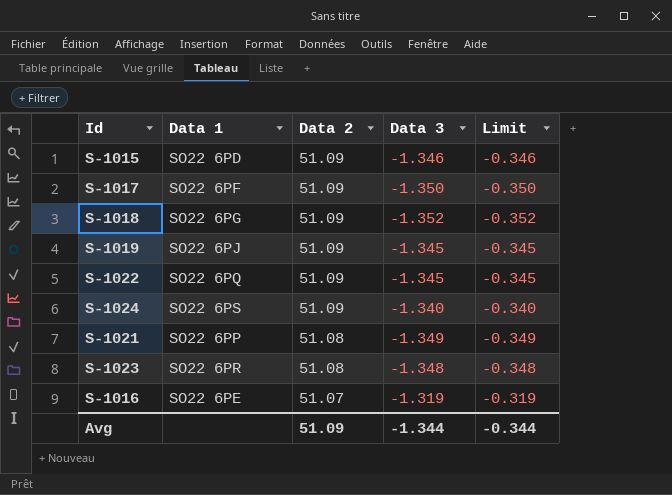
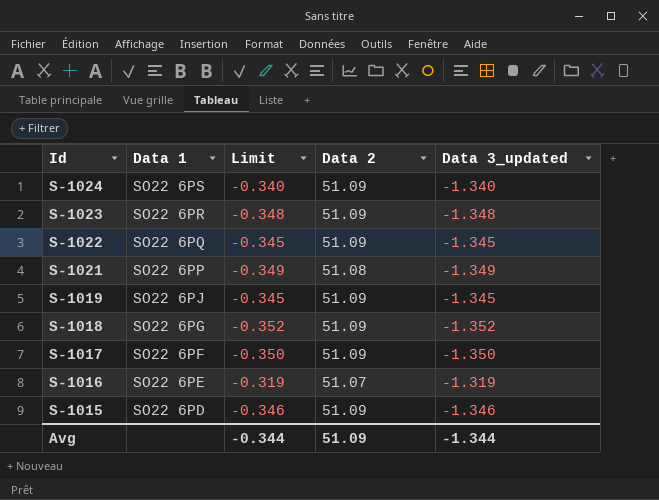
row order: Data 2 descending -> Id descending
column Limit | position: 5 -> 3
column name: Data 3 -> Data 3_updated
S-1023 | Data 2: 51.08 -> 51.09

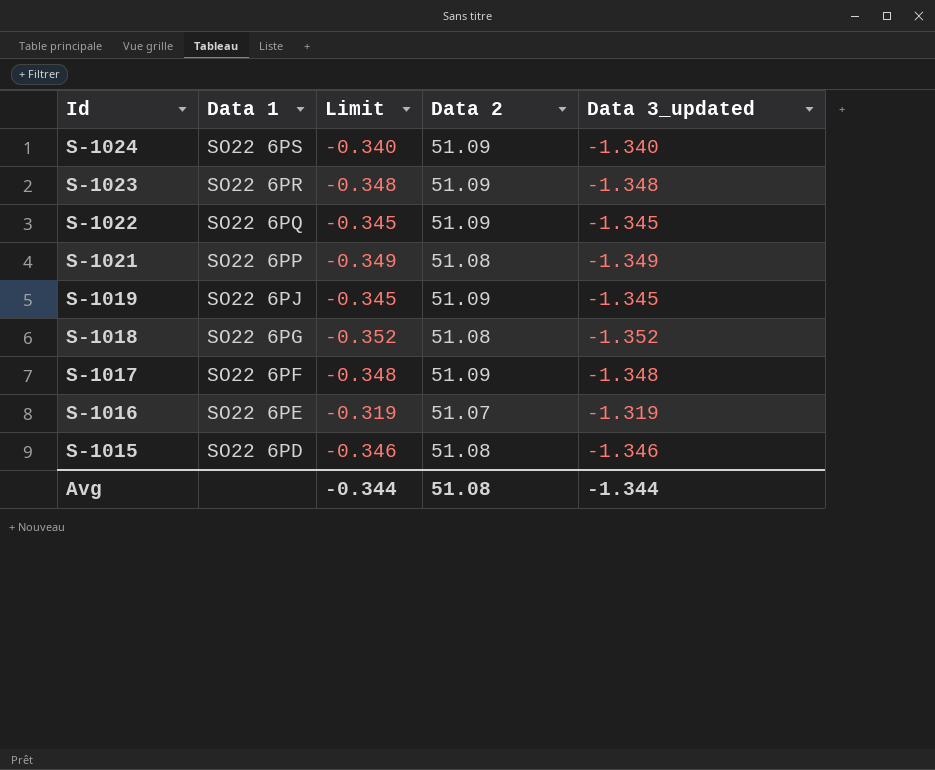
S-1018 | Data 2: 51.09 -> 51.08
S-1017 | Limit: -0.350 -> -0.348
S-1017 | Data 3_updated: -1.350 -> -1.348
S-1015 | Data 2: 51.09 -> 51.08
Avg | Data 2: 51.09 -> 51.08

